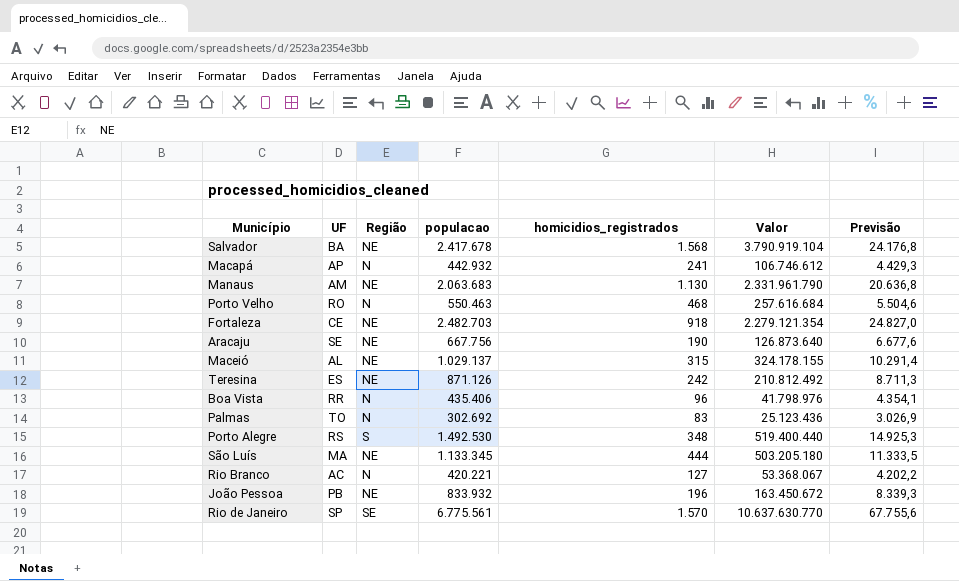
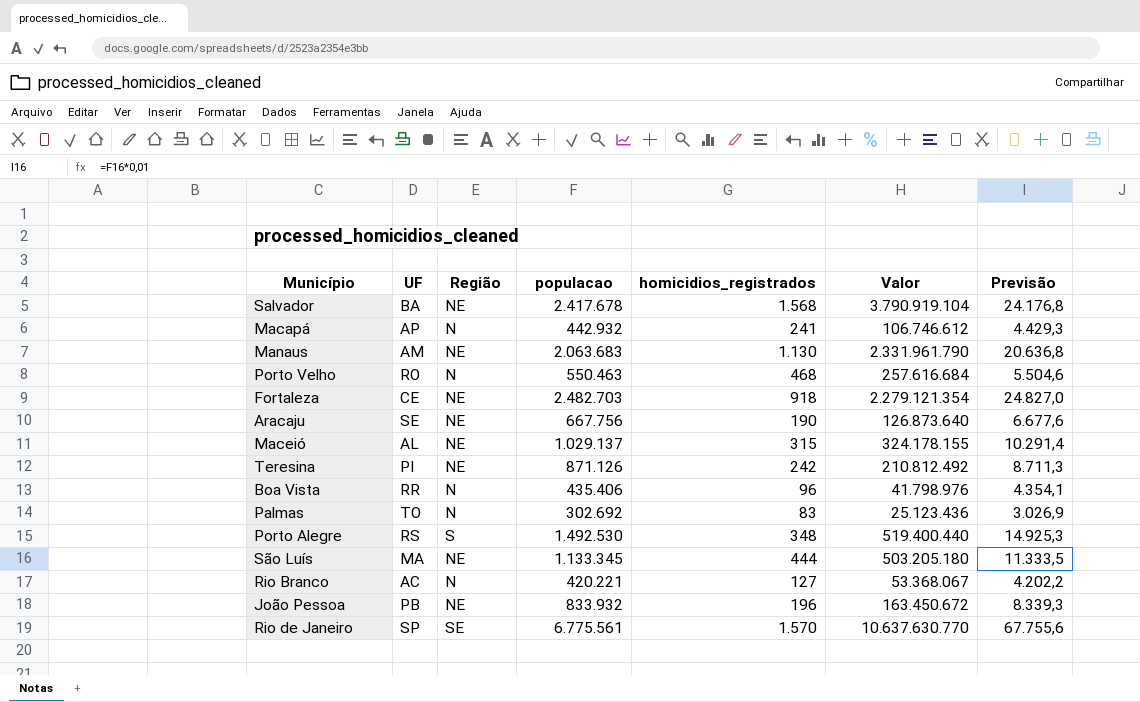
Teresina | UF: ES -> PI

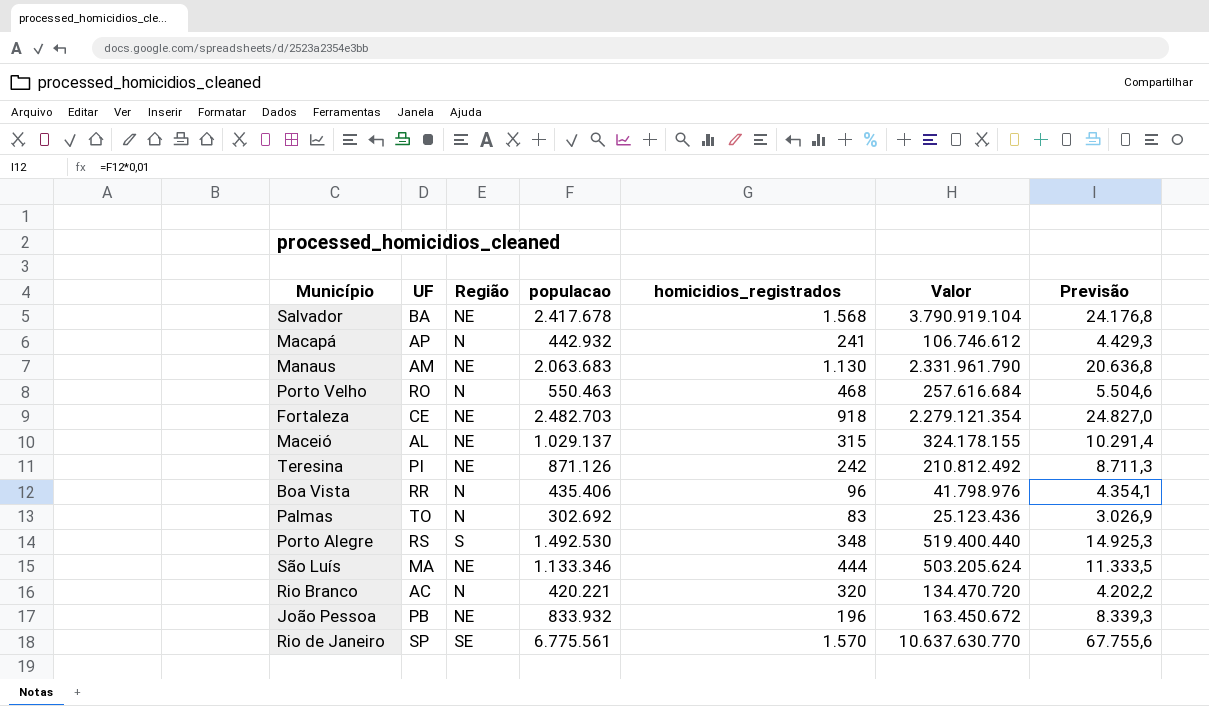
row Aracaju: SE | NE | 667.756 | 190 | 126.873.640 | 6.677,6 -> none
São Luís | populacao: 1.133.345 -> 1.133.346
São Luís | Valor: 503.205.180 -> 503.205.624
Rio Branco | homicidios_registrados: 127 -> 320
Rio Branco | Valor: 53.368.067 -> 134.470.720

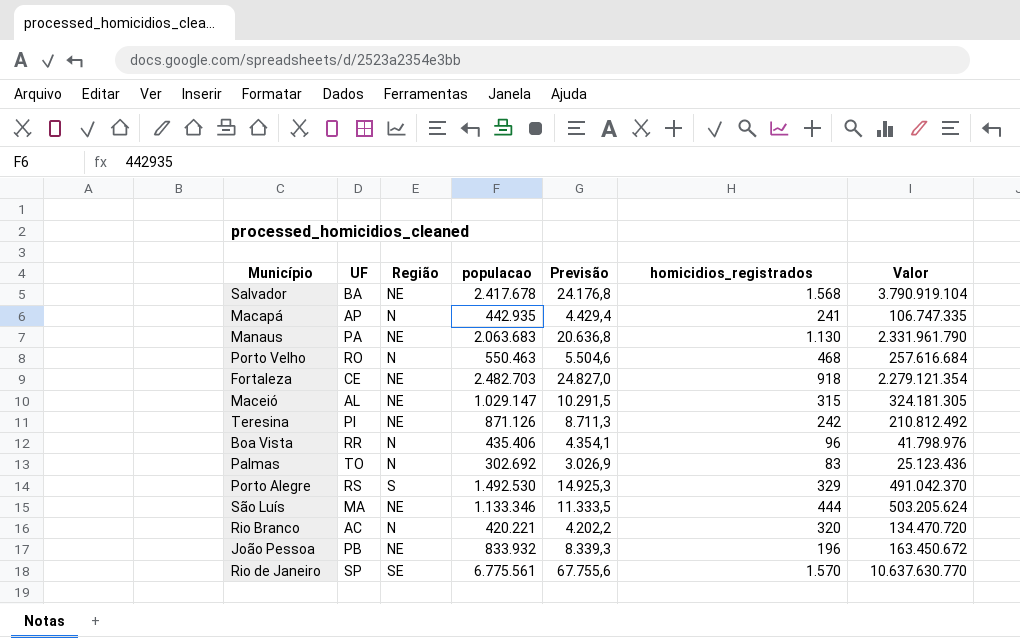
column Previsão | position: 7 -> 5
Macapá | populacao: 442.932 -> 442.935
Macapá | Previsão: 4.429,3 -> 4.429,4
Macapá | Valor: 106.746.612 -> 106.747.335
Manaus | UF: AM -> PA
Maceió | populacao: 1.029.137 -> 1.029.147
Maceió | Previsão: 10.291,4 -> 10.291,5
Maceió | Valor: 324.178.155 -> 324.181.305
Porto Alegre | homicidios_registrados: 348 -> 329
Porto Alegre | Valor: 519.400.440 -> 491.042.370

